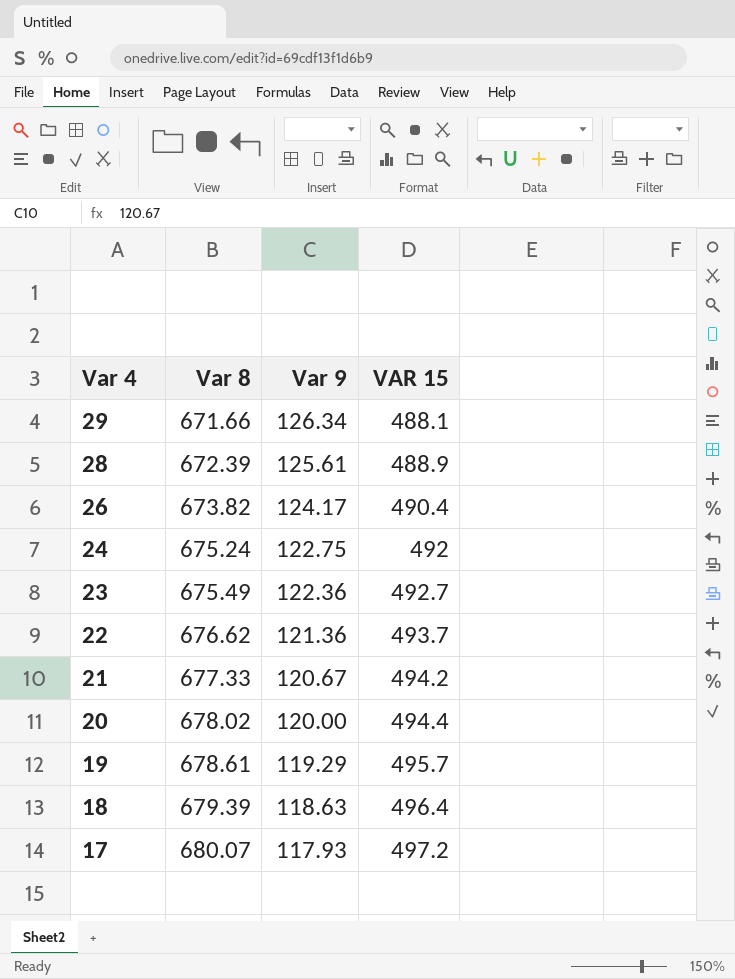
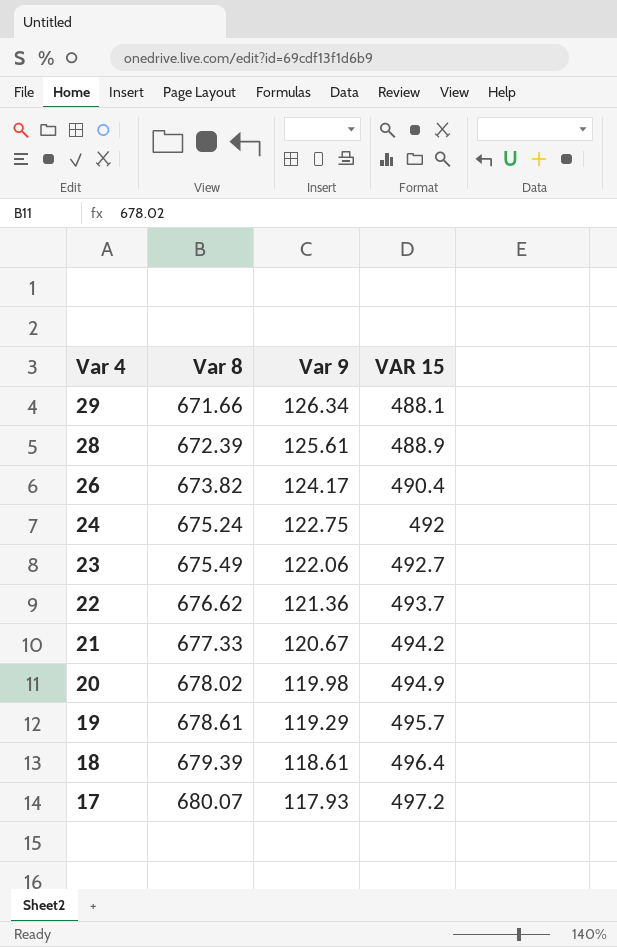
23 | Var 9: 122.36 -> 122.06
20 | Var 9: 120.00 -> 119.98
20 | VAR 15: 494.4 -> 494.9
18 | Var 9: 118.63 -> 118.61

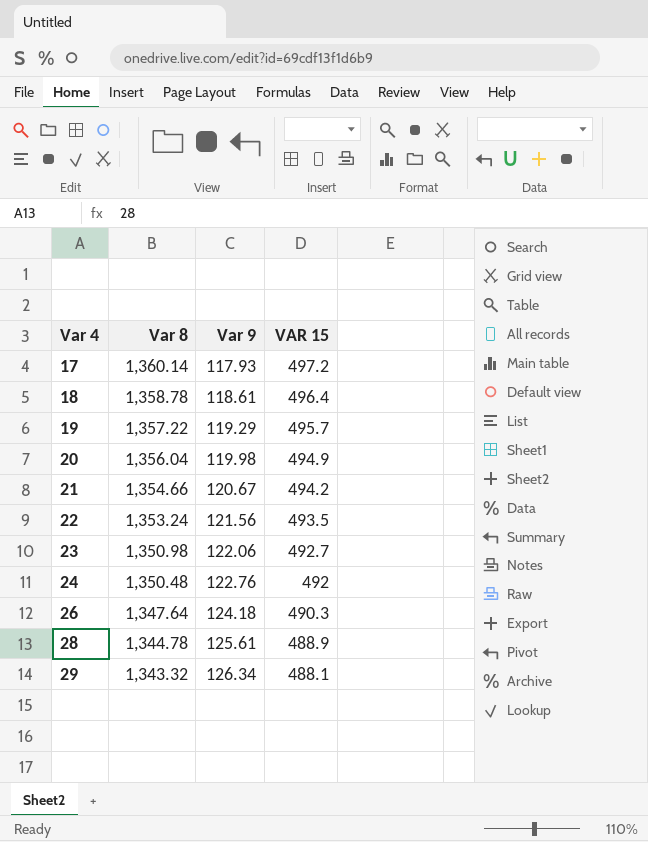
row order: Var 4 descending -> Var 4 ascending
17 | Var 8: 680.07 -> 1,360.14
18 | Var 8: 679.39 -> 1,358.78
19 | Var 8: 678.61 -> 1,357.22
20 | Var 8: 678.02 -> 1,356.04
21 | Var 8: 677.33 -> 1,354.66
22 | Var 8: 676.62 -> 1,353.24
22 | Var 9: 121.36 -> 121.56
22 | VAR 15: 493.7 -> 493.5
23 | Var 8: 675.49 -> 1,350.98
24 | Var 8: 675.24 -> 1,350.48
24 | Var 9: 122.75 -> 122.76
26 | Var 8: 673.82 -> 1,347.64
26 | Var 9: 124.17 -> 124.18
26 | VAR 15: 490.4 -> 490.3
28 | Var 8: 672.39 -> 1,344.78
29 | Var 8: 671.66 -> 1,343.32

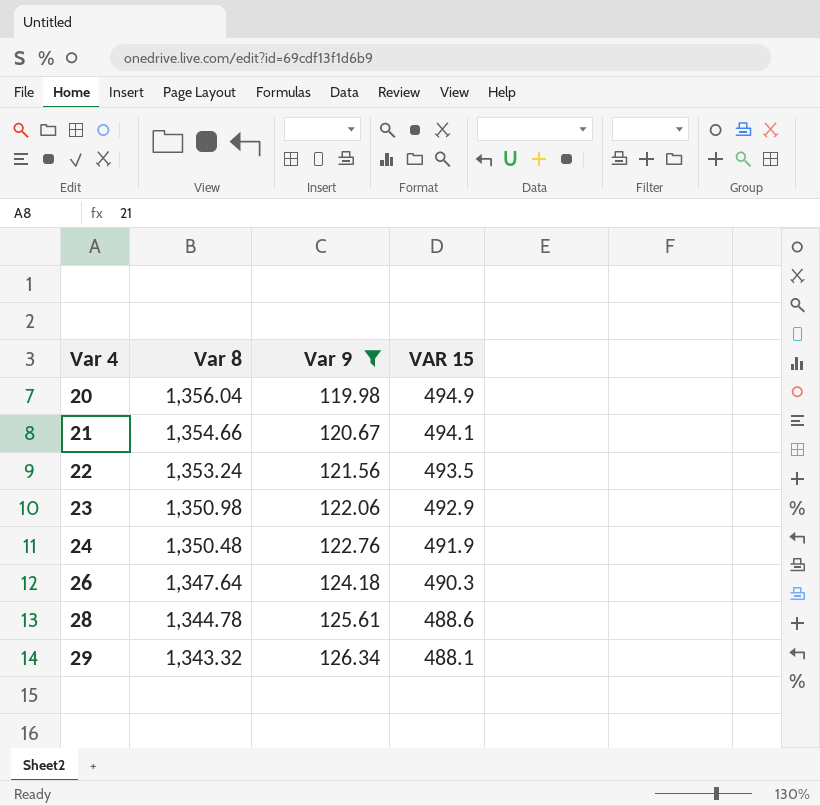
filter: none -> Var 9 >= 119.98
21 | VAR 15: 494.2 -> 494.1
23 | VAR 15: 492.7 -> 492.9
24 | VAR 15: 492 -> 491.9
28 | VAR 15: 488.9 -> 488.6

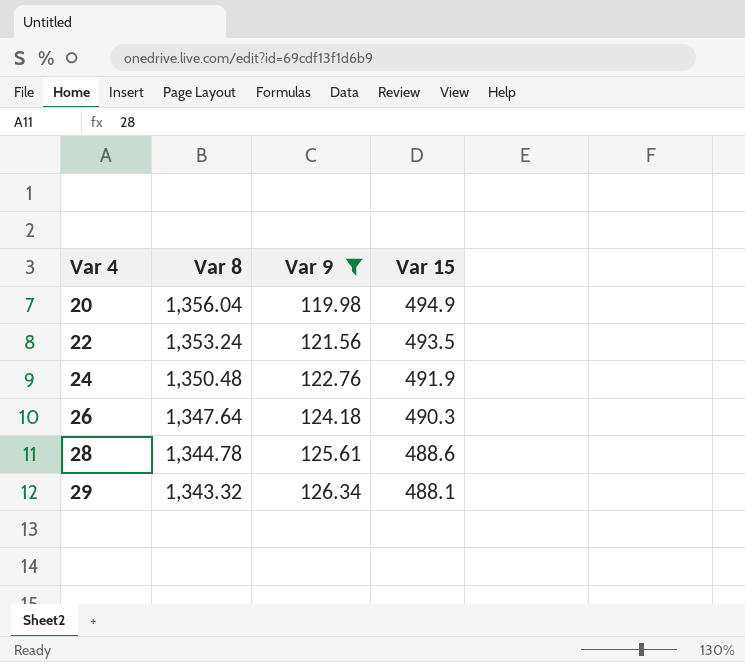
column name: VAR 15 -> Var 15
row 21: 1,354.66 | 120.67 | 494.1 -> none
row 23: 1,350.98 | 122.06 | 492.9 -> none

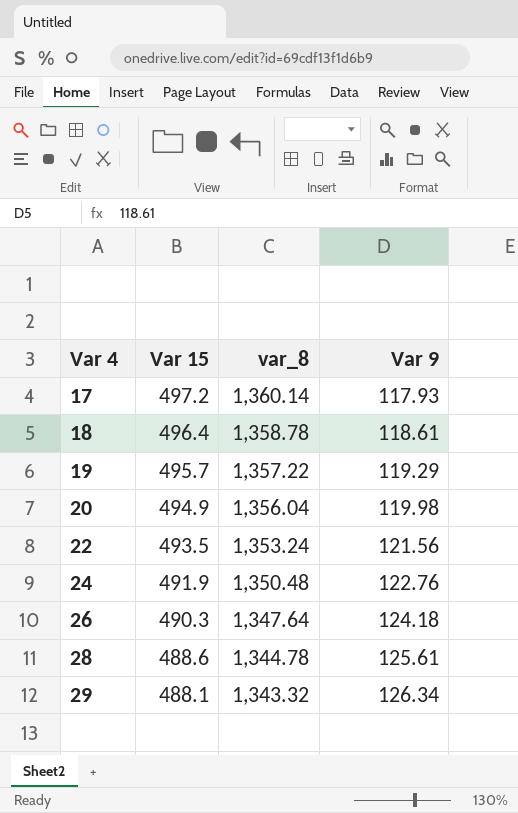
filter: Var 9 >= 119.98 -> none
column Var 15 | position: 4 -> 2
column name: Var 8 -> var_8

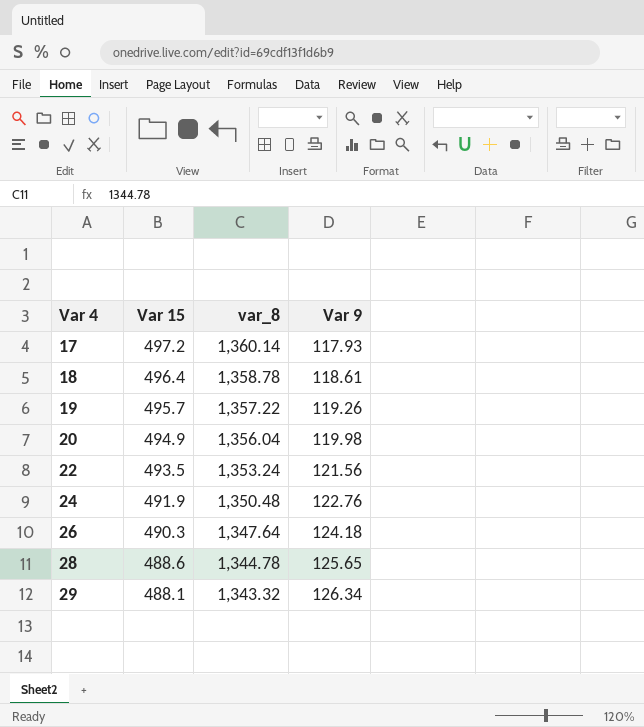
19 | Var 9: 119.29 -> 119.26
28 | Var 9: 125.61 -> 125.65

